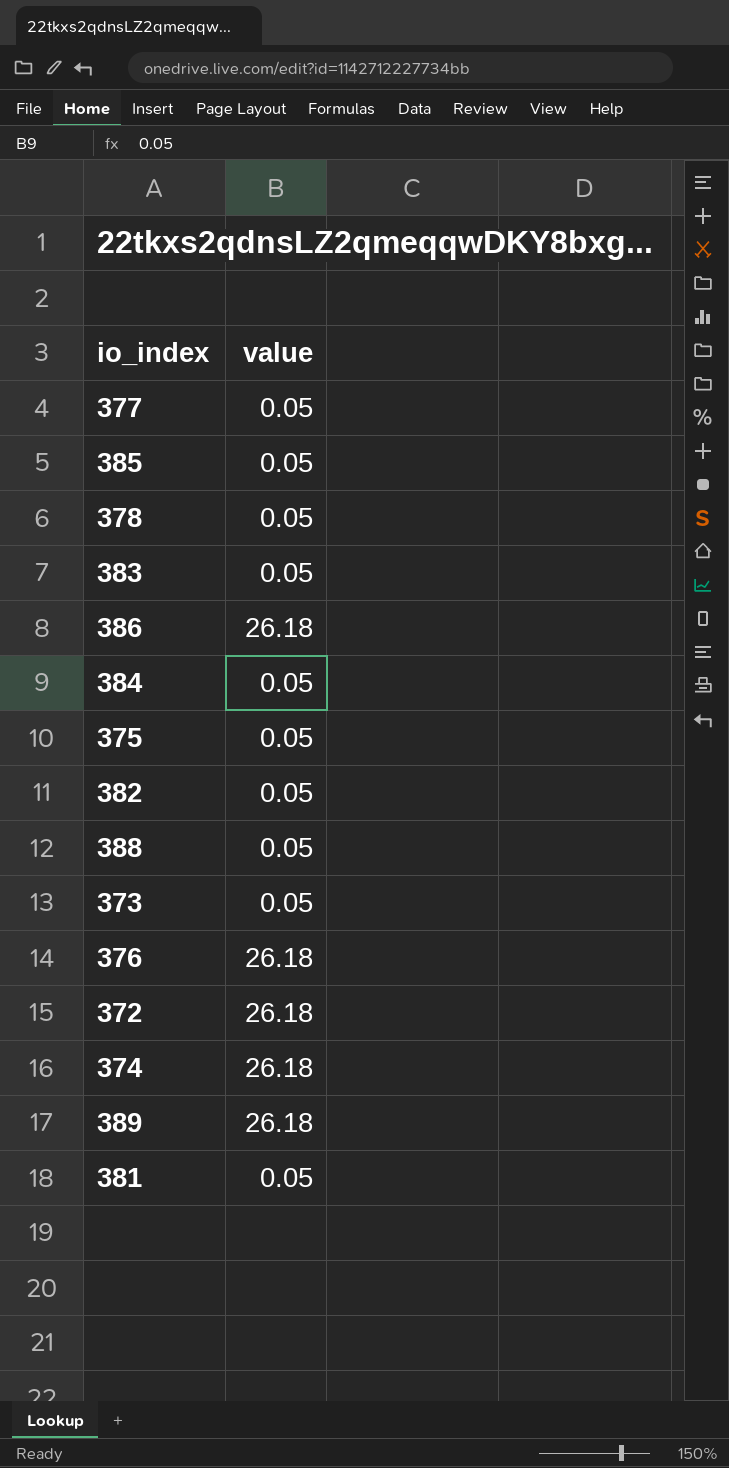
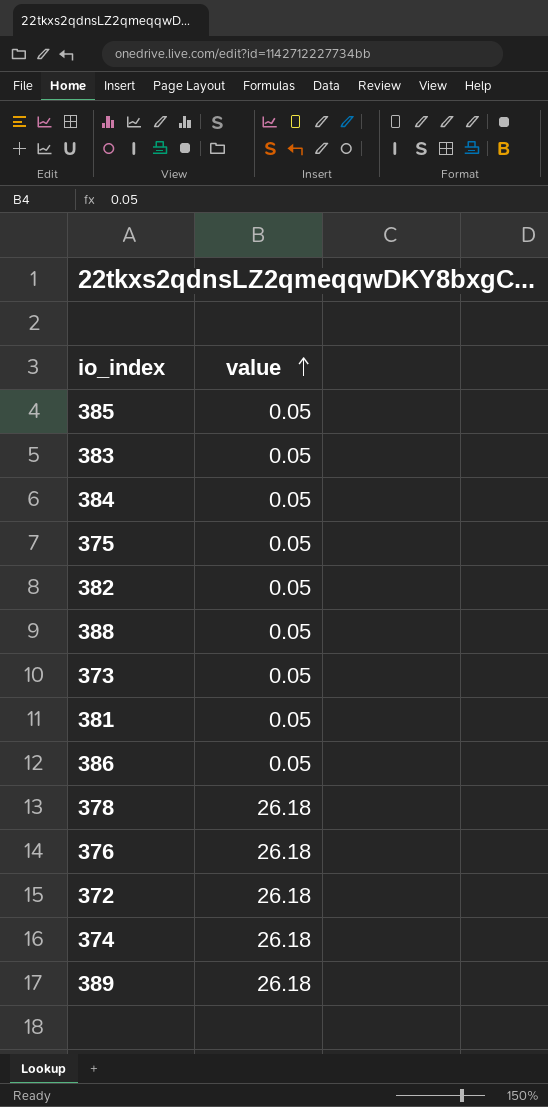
row order: none -> value ascending
row 377: 0.05 -> none
386 | value: 26.18 -> 0.05
378 | value: 0.05 -> 26.18

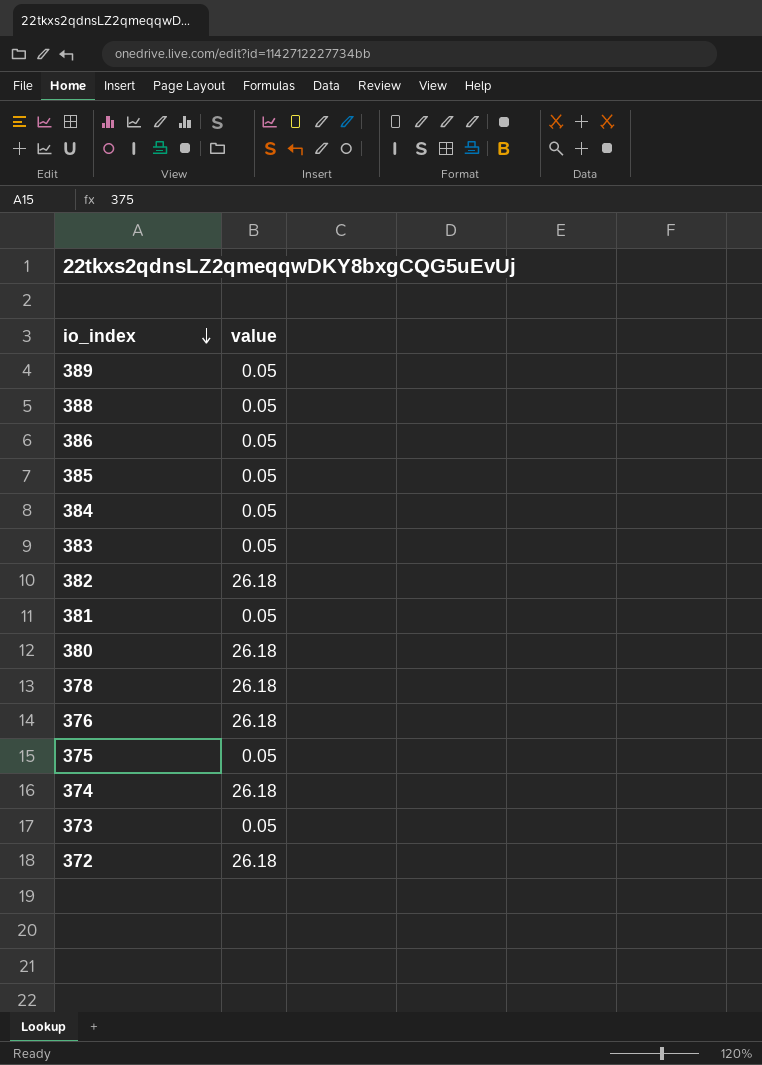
row order: value ascending -> io_index descending
389 | value: 26.18 -> 0.05
382 | value: 0.05 -> 26.18
row 380: none -> 26.18

